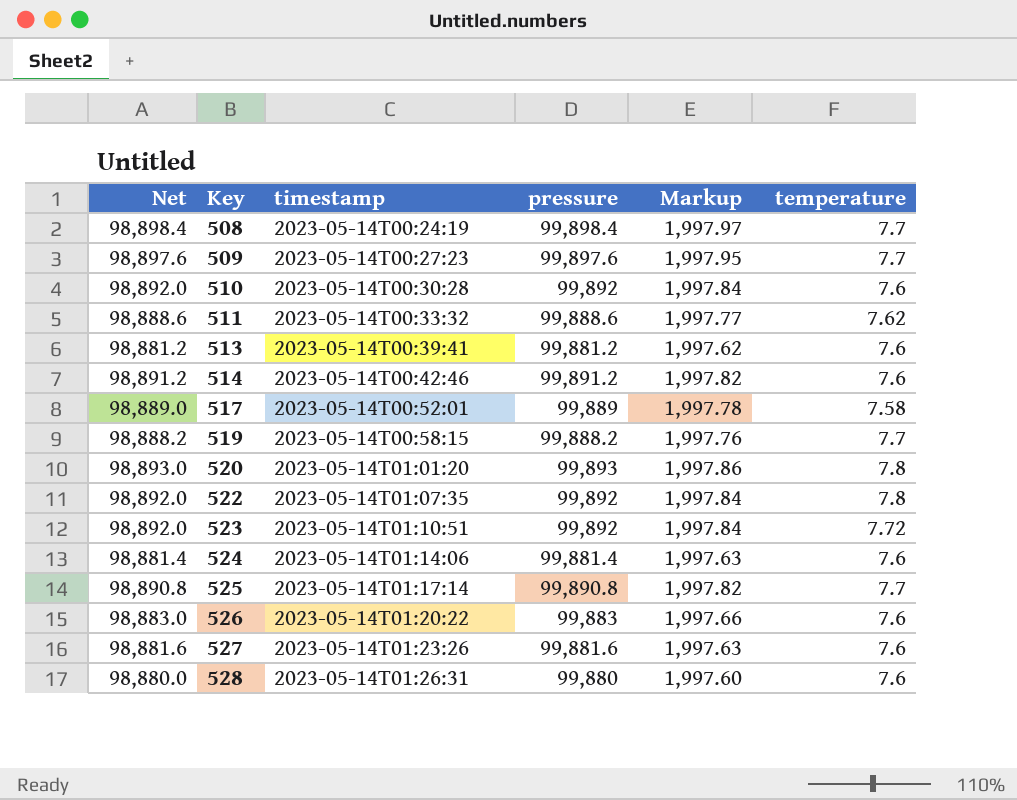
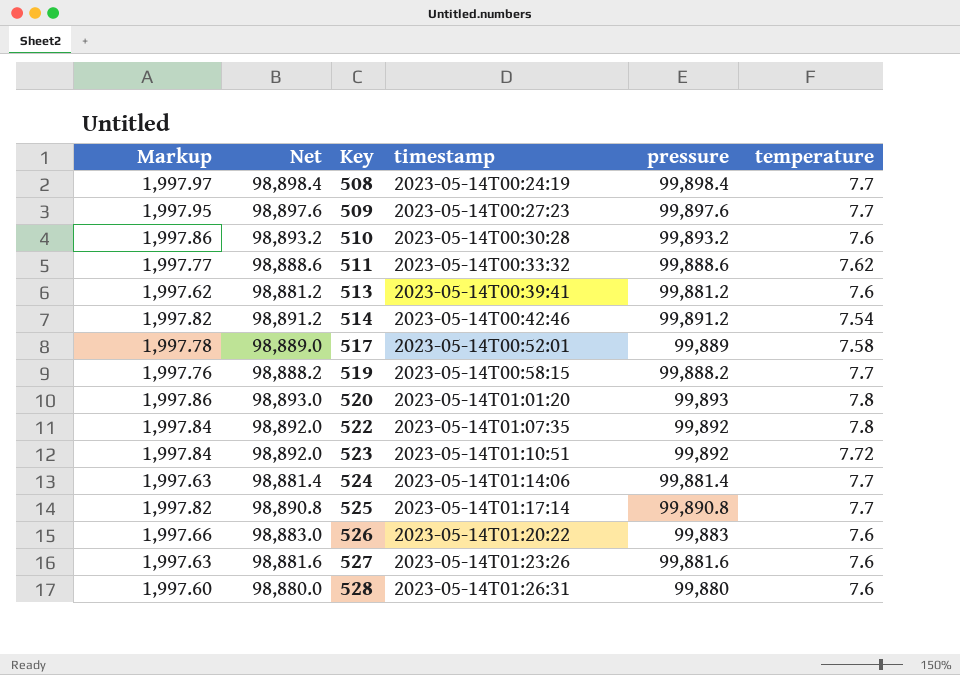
column Markup | position: 5 -> 1
510 | Markup: 1,997.84 -> 1,997.86
510 | Net: 98,892.0 -> 98,893.2
510 | pressure: 99,892 -> 99,893.2
514 | temperature: 7.6 -> 7.54
524 | temperature: 7.6 -> 7.7

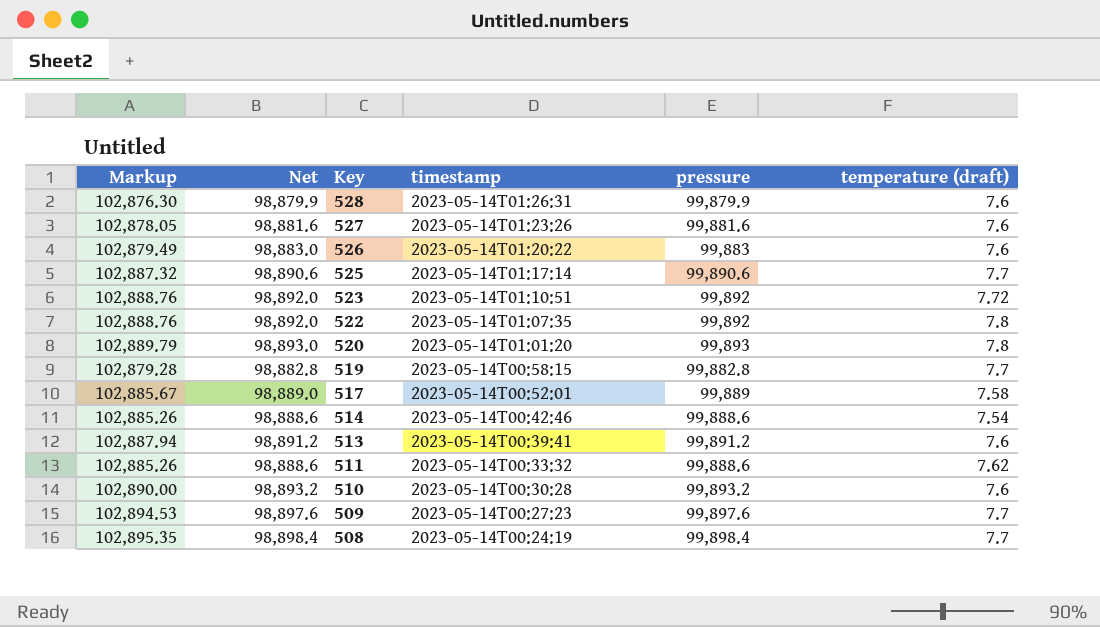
row order: Key ascending -> Key descending
column Markup | formula: [pressure] * 0.02 -> [pressure] * 1.03
column name: temperature -> temperature (draft)
row 524: 1,997.63 | 98,881.4 | 2023-05-14T01:14:06 | 99,881.4 | 7.7 -> none
528 | Net: 98,880.0 -> 98,879.9
528 | pressure: 99,880 -> 99,879.9
525 | Net: 98,890.8 -> 98,890.6
525 | pressure: 99,890.8 -> 99,890.6
519 | Net: 98,888.2 -> 98,882.8
519 | pressure: 99,888.2 -> 99,882.8
514 | Net: 98,891.2 -> 98,888.6
514 | pressure: 99,891.2 -> 99,888.6
513 | Net: 98,881.2 -> 98,891.2
513 | pressure: 99,881.2 -> 99,891.2

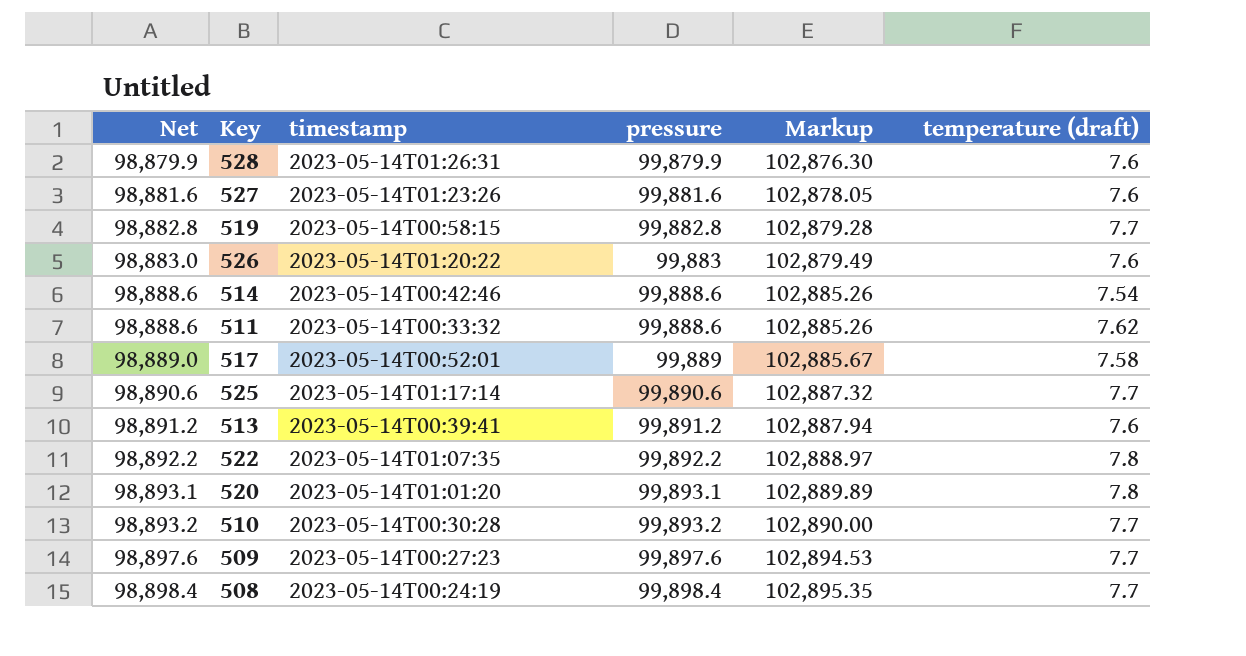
row order: Key descending -> Net ascending
column Markup | position: 1 -> 5
row 523: 102,888.76 | 98,892.0 | 2023-05-14T01:10:51 | 99,892 | 7.72 -> none
522 | Net: 98,892.0 -> 98,892.2
522 | pressure: 99,892 -> 99,892.2
522 | Markup: 102,888.76 -> 102,888.97
520 | Net: 98,893.0 -> 98,893.1
520 | pressure: 99,893 -> 99,893.1
520 | Markup: 102,889.79 -> 102,889.89
510 | temperature (draft): 7.6 -> 7.7

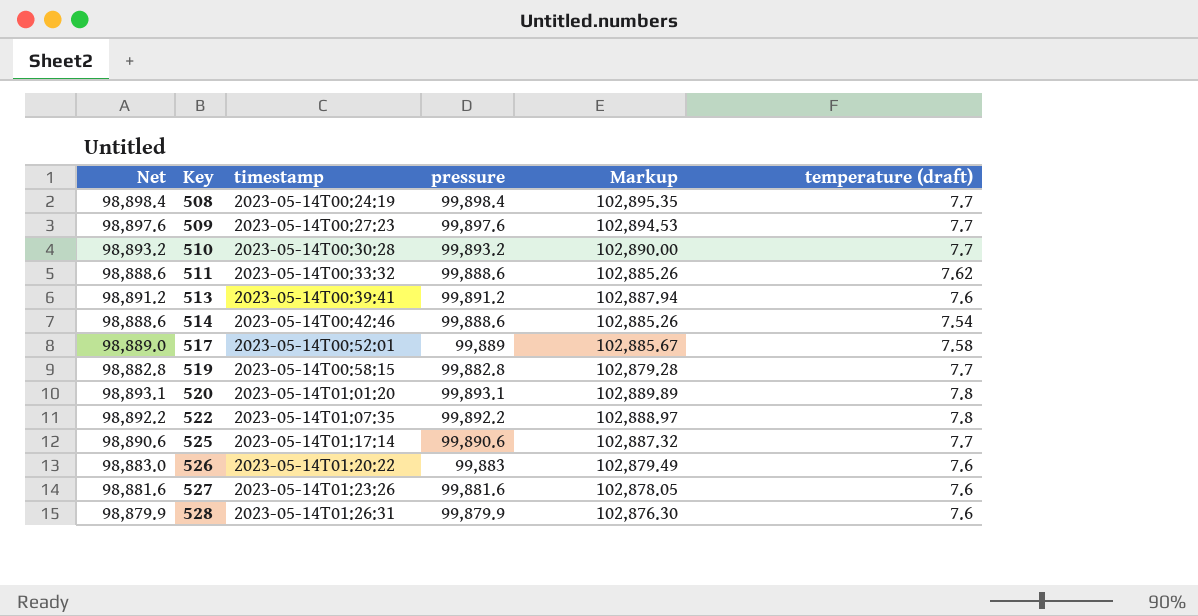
row order: Net ascending -> Key ascending

